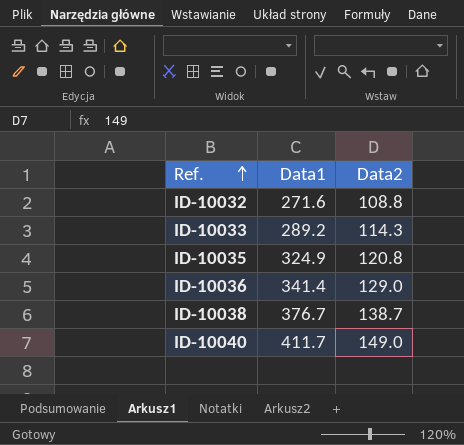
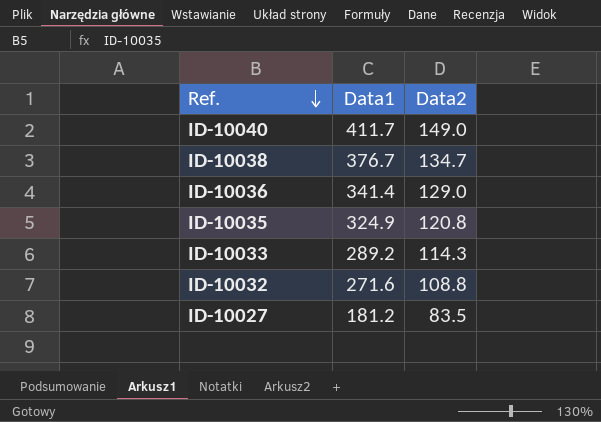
row order: Ref. ascending -> Ref. descending
ID-10038 | Data2: 138.7 -> 134.7
row ID-10027: none -> 181.2 | 83.5

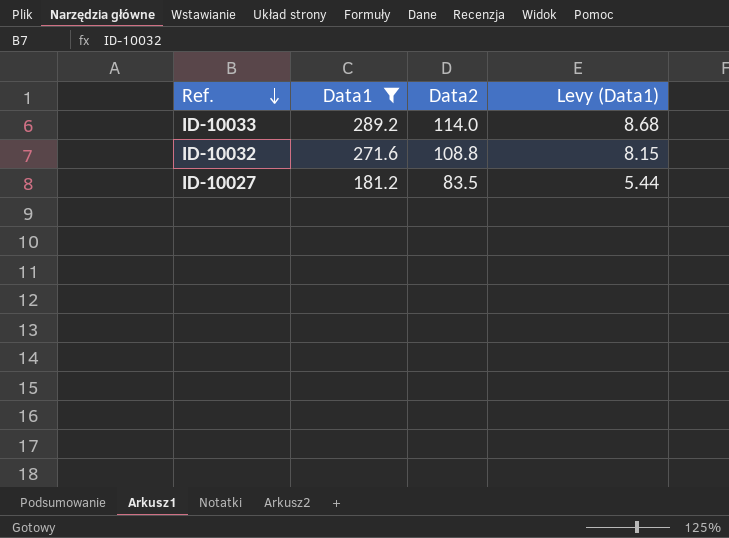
filter: none -> Data1 <= 289.2
column Levy (Data1) | formula: none -> [Data1] * 0.03
ID-10033 | Data2: 114.3 -> 114.0

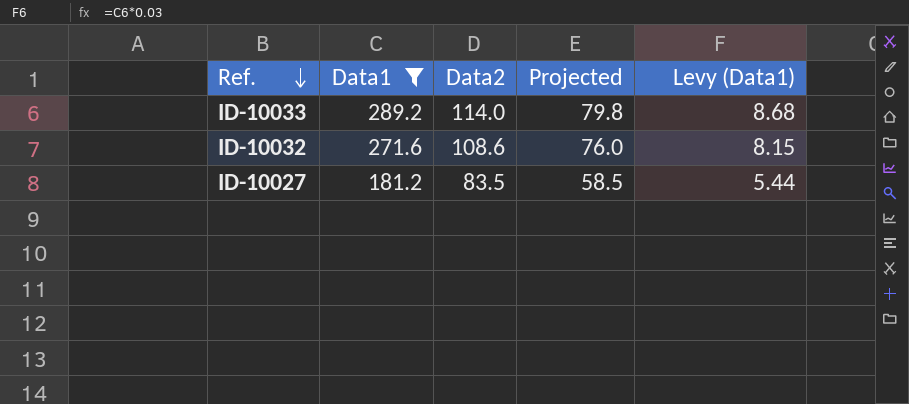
column Projected | formula: none -> [Data2] * 0.7
ID-10032 | Data2: 108.8 -> 108.6

